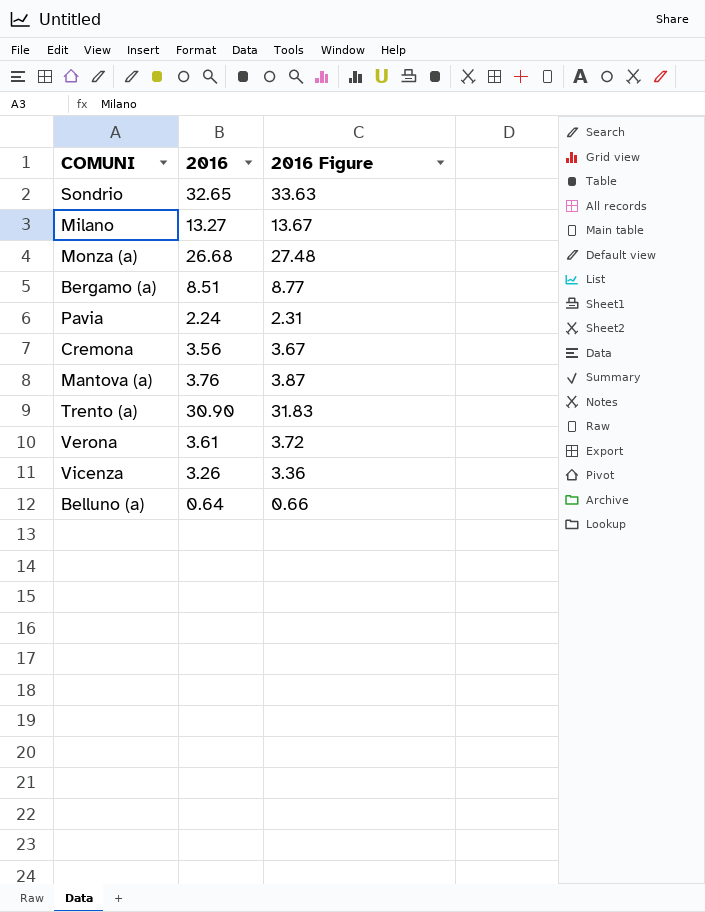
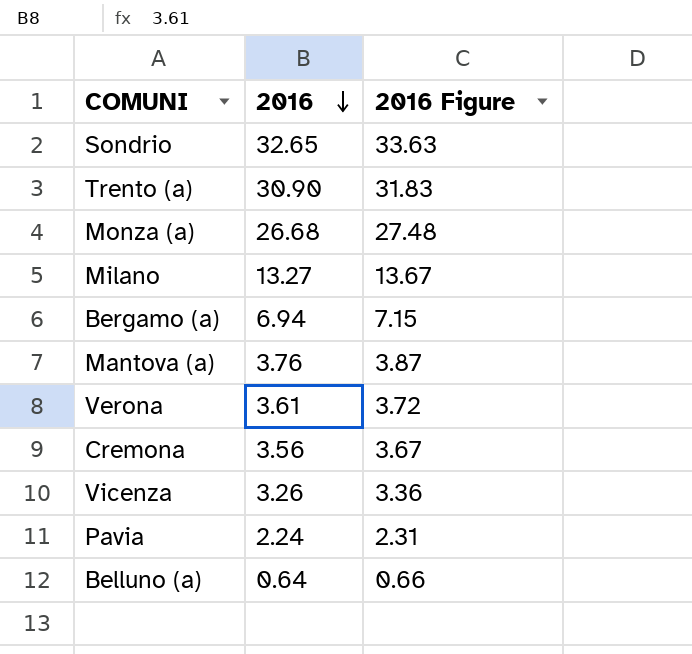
row order: none -> 2016 descending
Bergamo (a) | 2016: 8.51 -> 6.94
Bergamo (a) | 2016 Figure: 8.77 -> 7.15

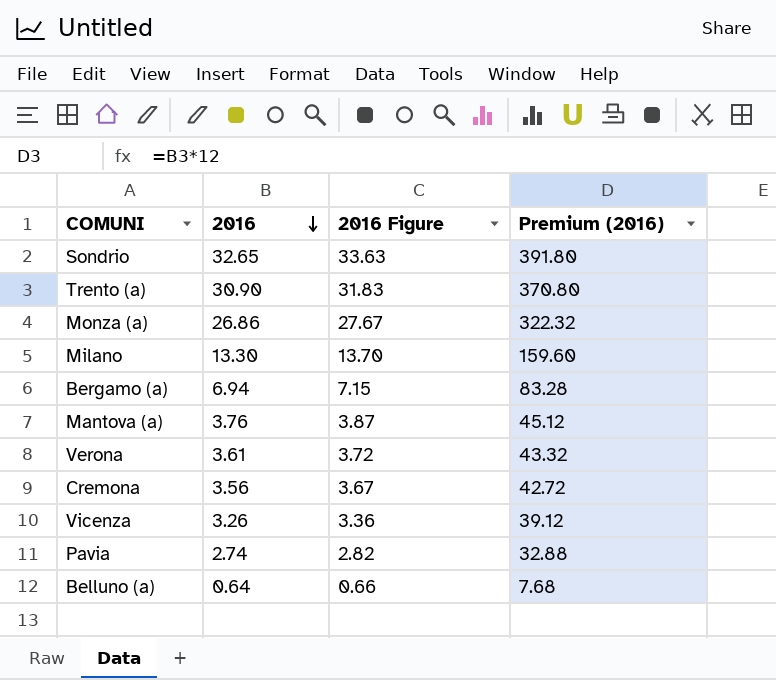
column Premium (2016) | formula: none -> [2016] * 12
Monza (a) | 2016: 26.68 -> 26.86
Monza (a) | 2016 Figure: 27.48 -> 27.67
Milano | 2016: 13.27 -> 13.30
Milano | 2016 Figure: 13.67 -> 13.70
Pavia | 2016: 2.24 -> 2.74
Pavia | 2016 Figure: 2.31 -> 2.82

